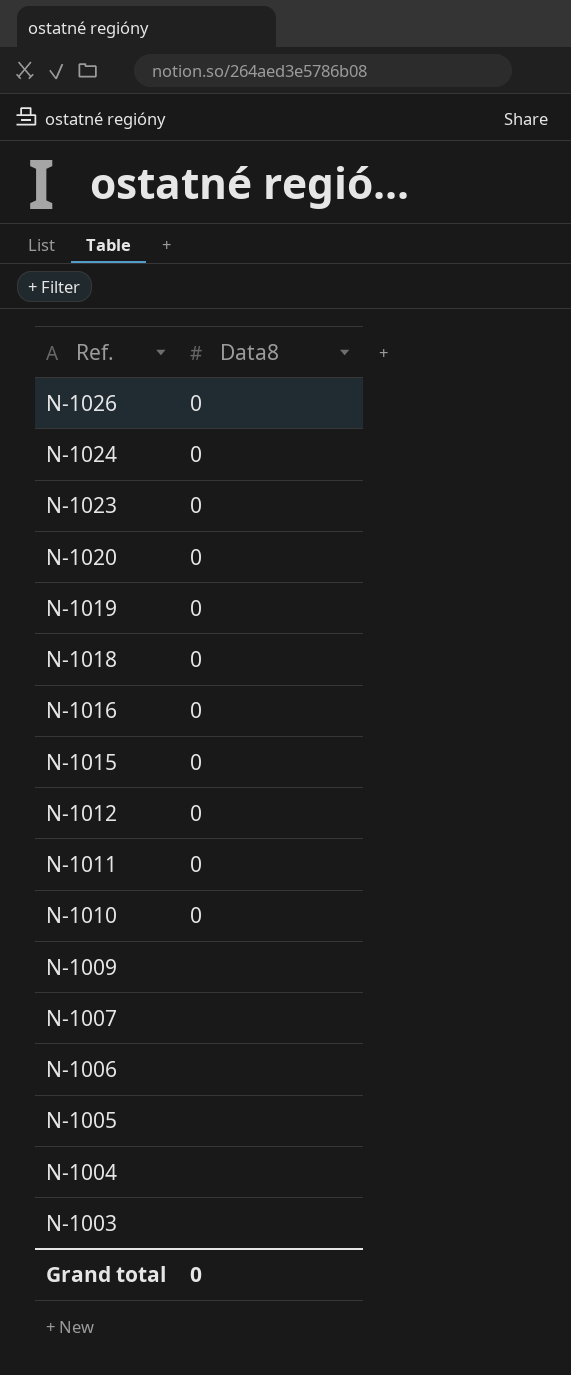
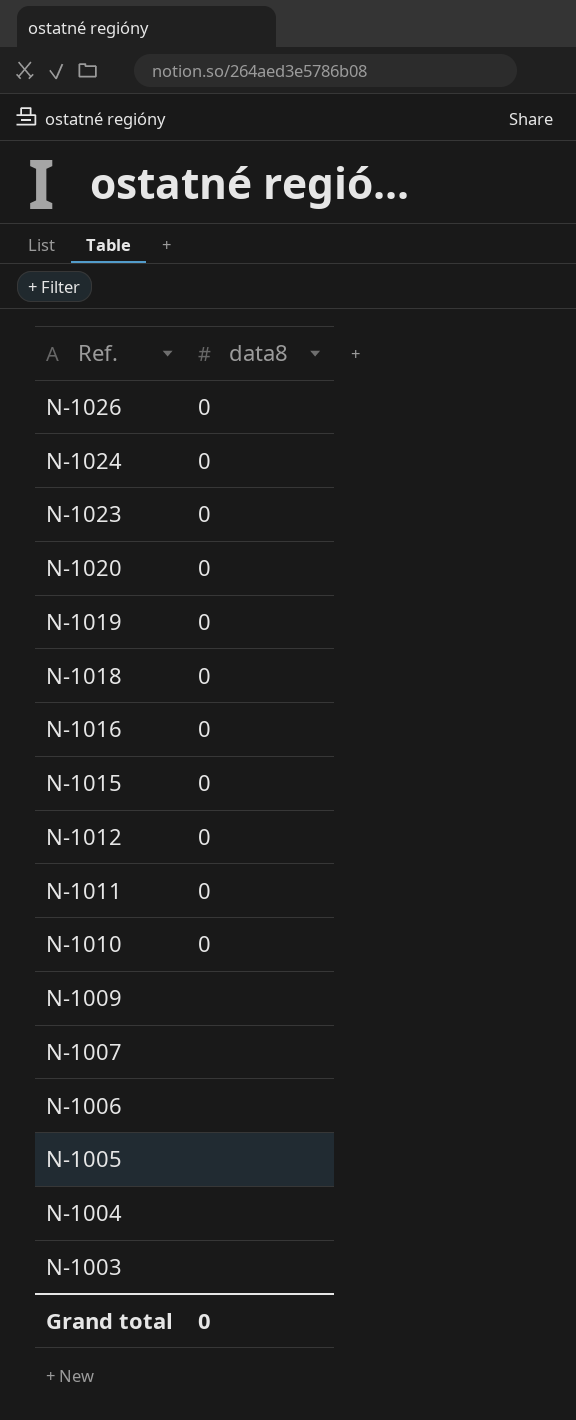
column name: Data8 -> data8

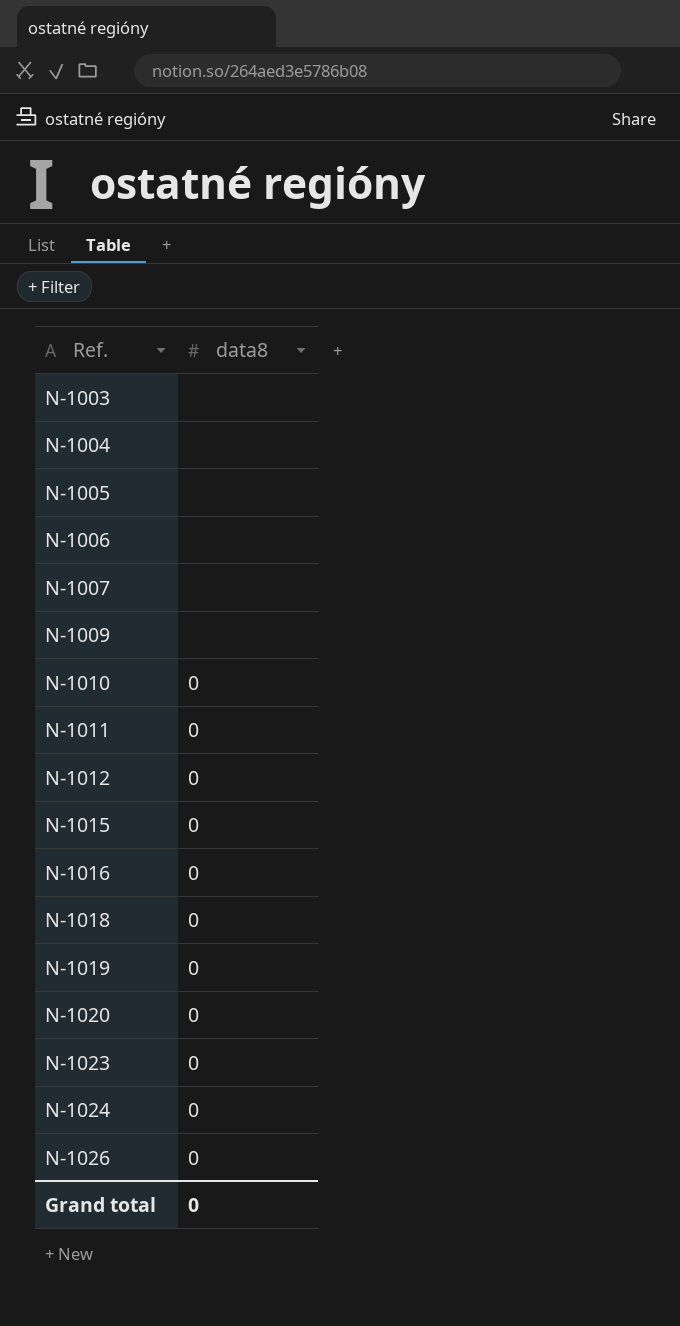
row order: Ref. descending -> Ref. ascending

